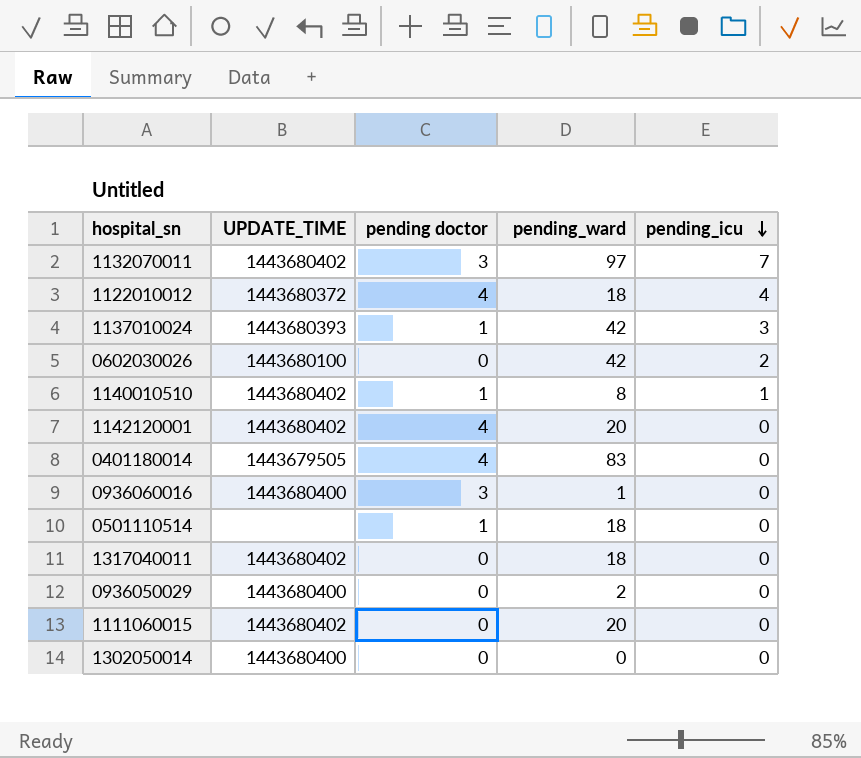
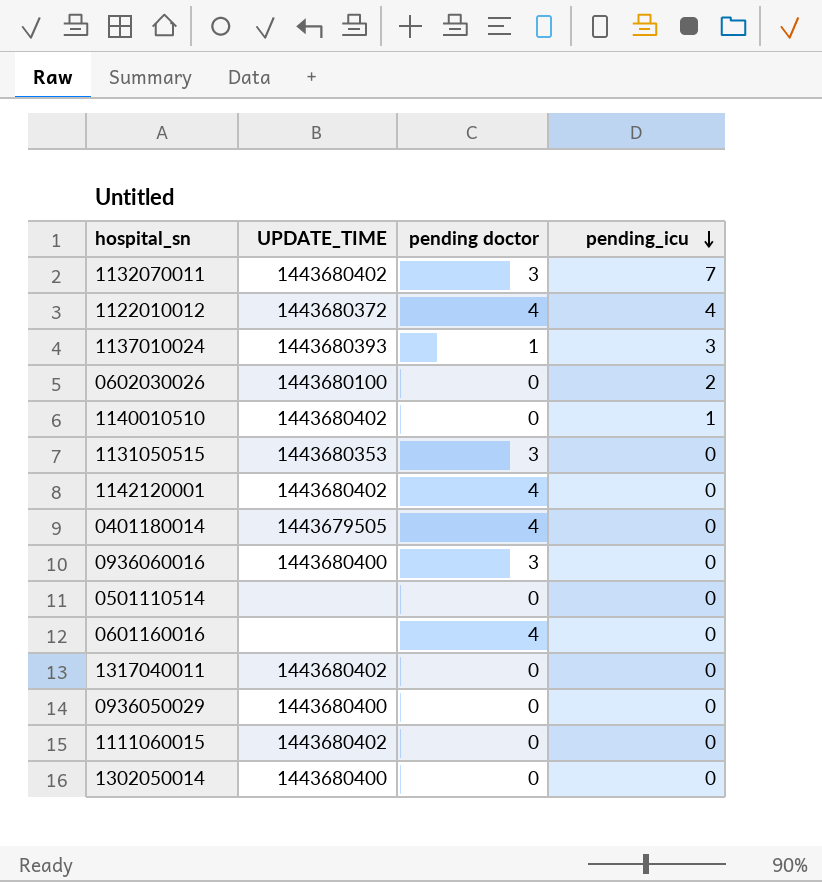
column pending_ward | position: 4 -> none
1140010510 | pending doctor: 1 -> 0
row 1131050515: none -> 1443680353 | 3 | 0
0501110514 | pending doctor: 1 -> 0
row 0601160016: none -> none | 4 | 0

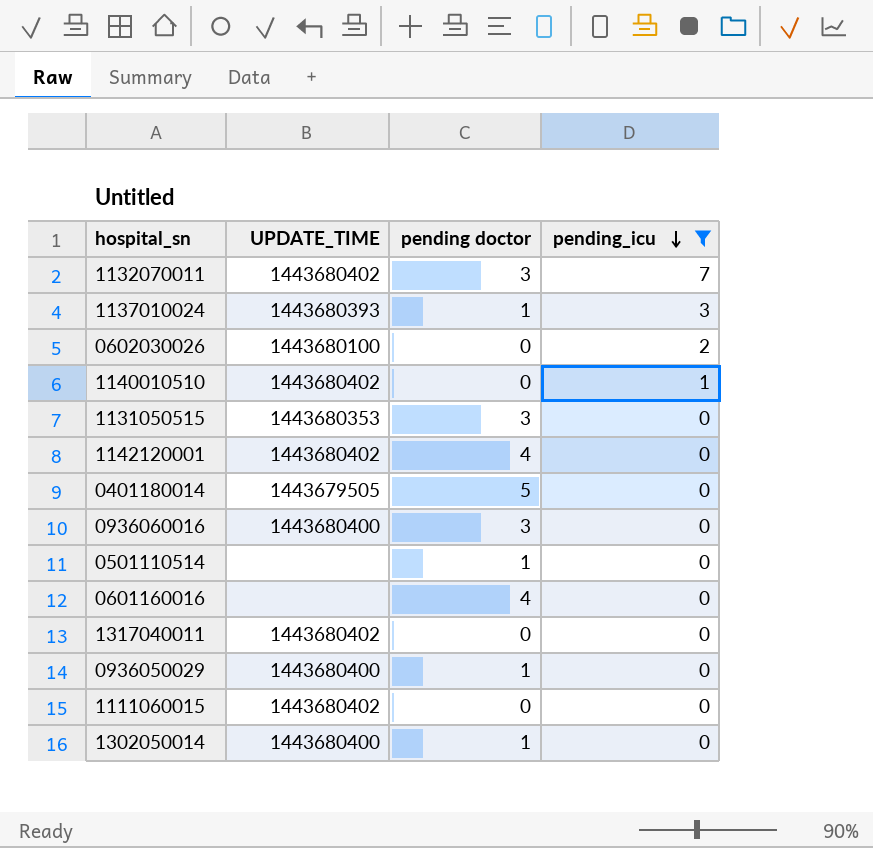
filter: none -> pending_icu != 4
0401180014 | pending doctor: 4 -> 5
0501110514 | pending doctor: 0 -> 1
0936050029 | pending doctor: 0 -> 1
1302050014 | pending doctor: 0 -> 1

